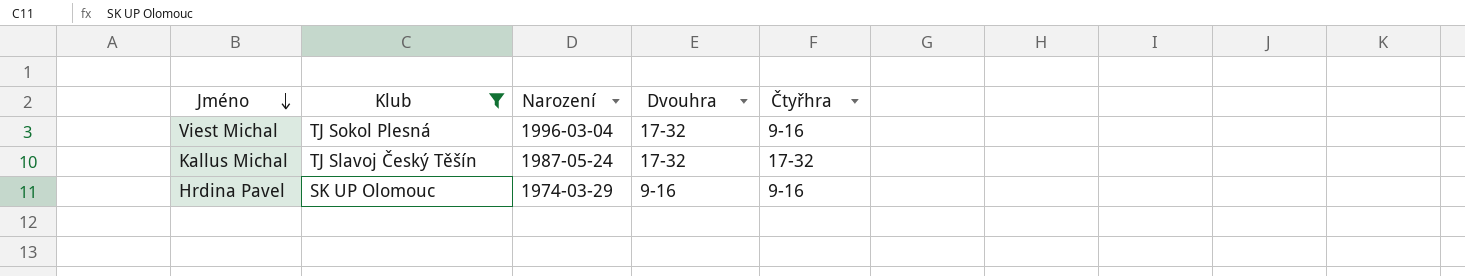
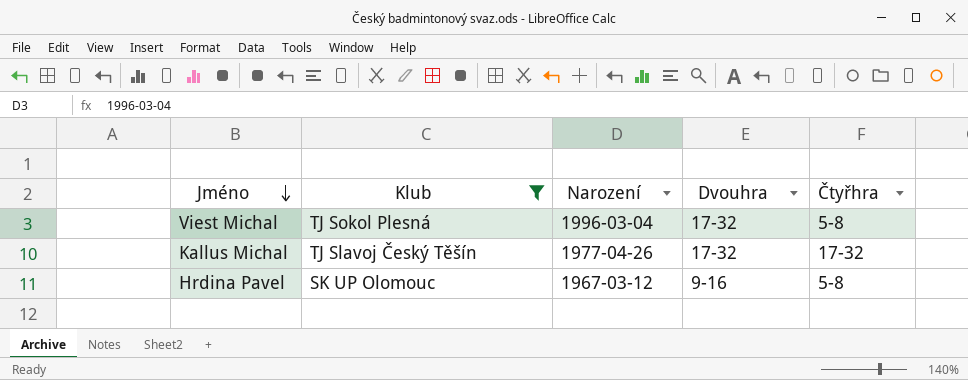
Viest Michal | Čtyřhra: 9-16 -> 5-8
Kallus Michal | Narození: 1987-05-24 -> 1977-04-26
Hrdina Pavel | Narození: 1974-03-29 -> 1967-03-12
Hrdina Pavel | Čtyřhra: 9-16 -> 5-8

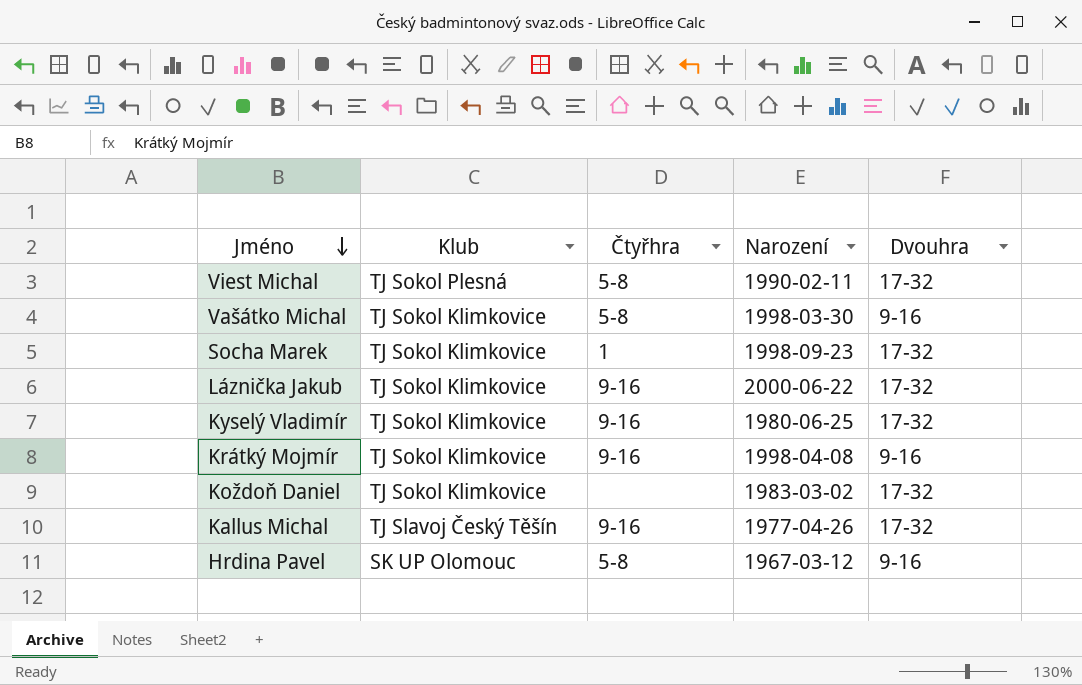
filter: Klub != TJ Sokol Klimkovice -> none
column Čtyřhra | position: 5 -> 3
Viest Michal | Narození: 1996-03-04 -> 1990-02-11
Kallus Michal | Čtyřhra: 17-32 -> 9-16

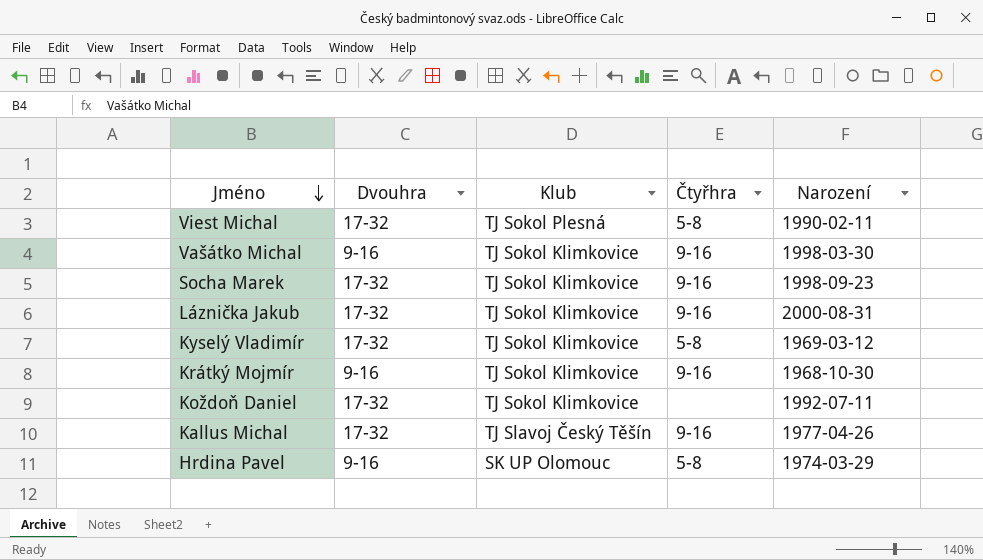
column Dvouhra | position: 5 -> 2
Vašátko Michal | Čtyřhra: 5-8 -> 9-16
Socha Marek | Čtyřhra: 1 -> 9-16
Láznička Jakub | Narození: 2000-06-22 -> 2000-08-31
Kyselý Vladimír | Čtyřhra: 9-16 -> 5-8
Kyselý Vladimír | Narození: 1980-06-25 -> 1969-03-12
Krátký Mojmír | Narození: 1998-04-08 -> 1968-10-30
Koždoň Daniel | Narození: 1983-03-02 -> 1992-07-11
Hrdina Pavel | Narození: 1967-03-12 -> 1974-03-29

